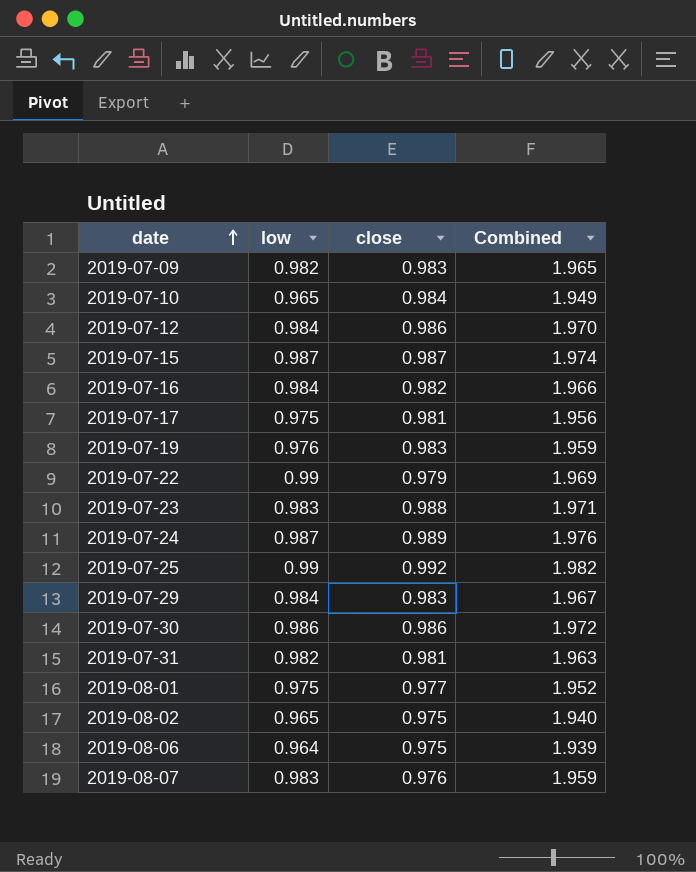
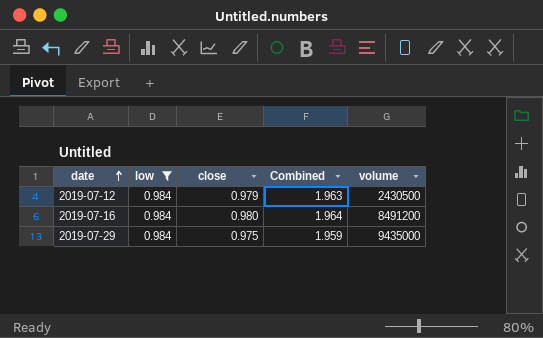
filter: none -> low = 0.984
column volume | position: none -> 5
2019-07-12 | close: 0.986 -> 0.979
2019-07-12 | Combined: 1.970 -> 1.963
2019-07-16 | close: 0.982 -> 0.980
2019-07-16 | Combined: 1.966 -> 1.964
2019-07-29 | close: 0.983 -> 0.975
2019-07-29 | Combined: 1.967 -> 1.959

